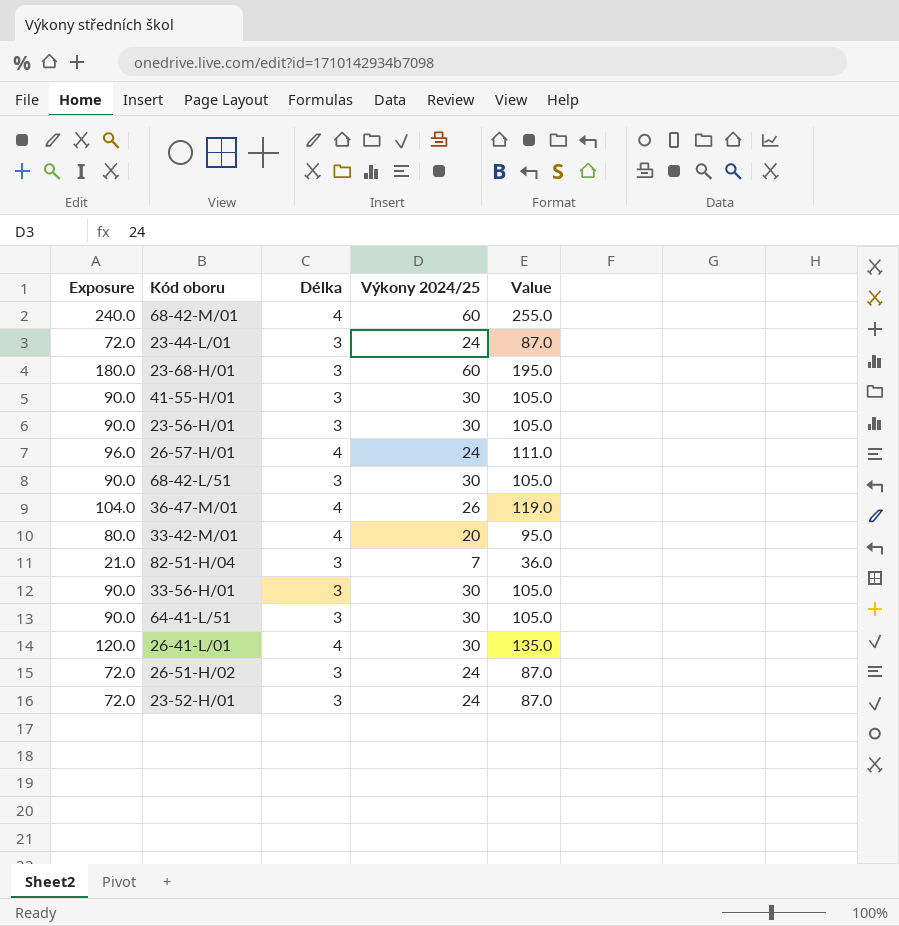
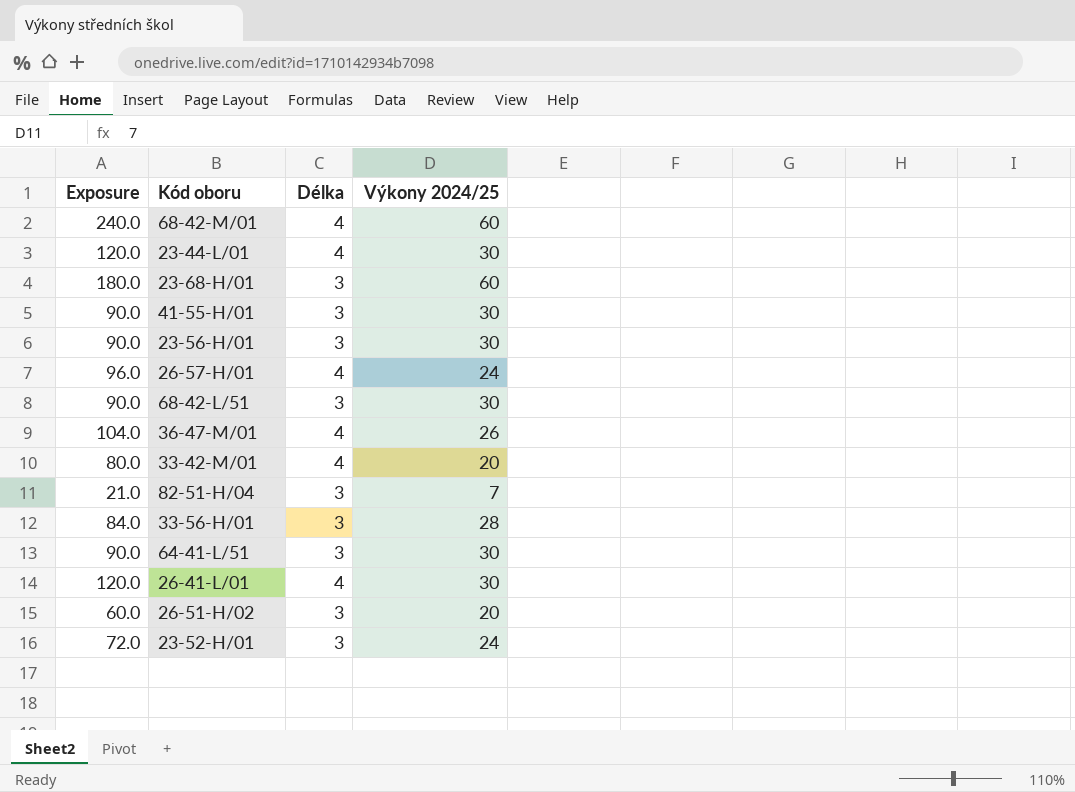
column Value | formula: [Exposure] + 15 -> none
23-44-L/01 | Exposure: 72.0 -> 120.0
23-44-L/01 | Délka: 3 -> 4
23-44-L/01 | Výkony 2024/25: 24 -> 30
33-56-H/01 | Exposure: 90.0 -> 84.0
33-56-H/01 | Výkony 2024/25: 30 -> 28
26-51-H/02 | Exposure: 72.0 -> 60.0
26-51-H/02 | Výkony 2024/25: 24 -> 20

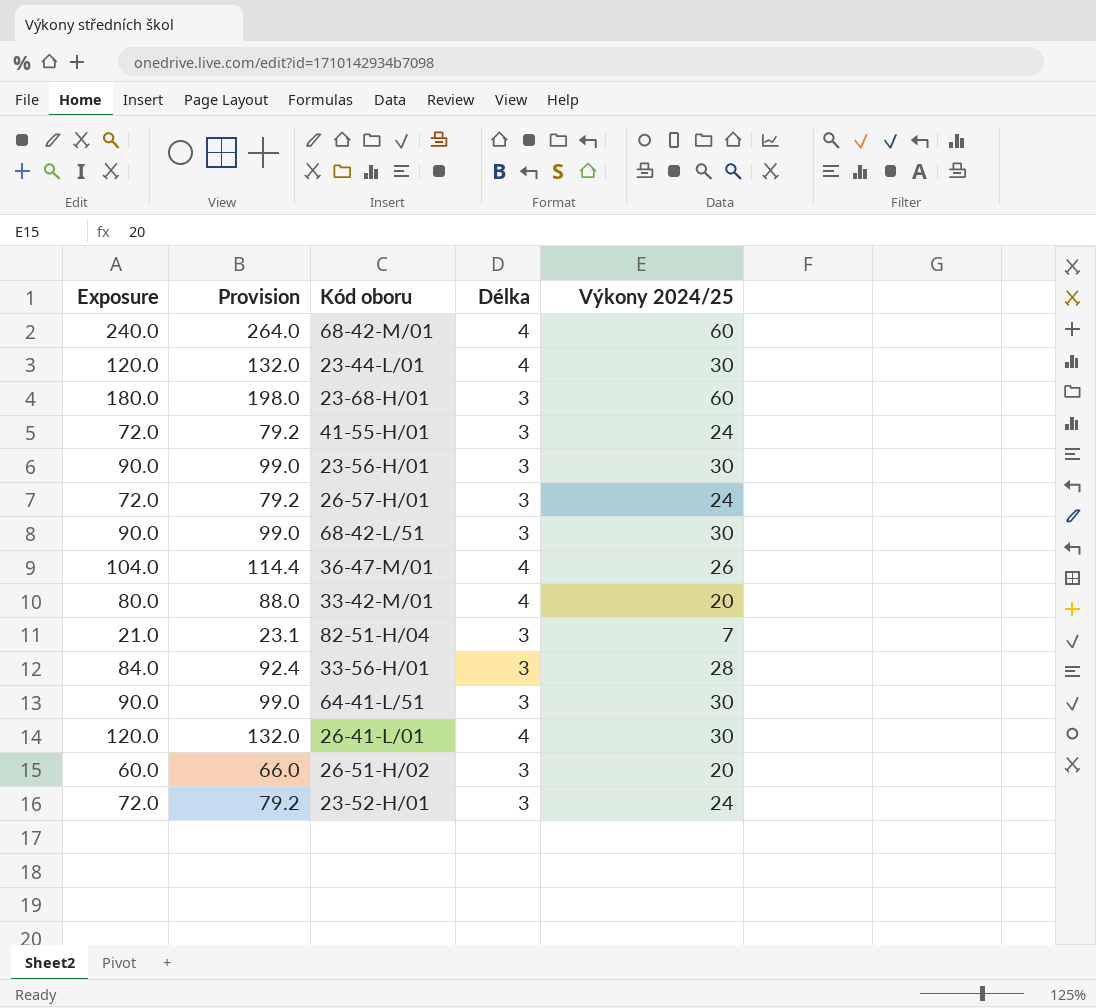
column Provision | formula: none -> [Exposure] * 1.1
41-55-H/01 | Exposure: 90.0 -> 72.0
41-55-H/01 | Výkony 2024/25: 30 -> 24
26-57-H/01 | Exposure: 96.0 -> 72.0
26-57-H/01 | Délka: 4 -> 3

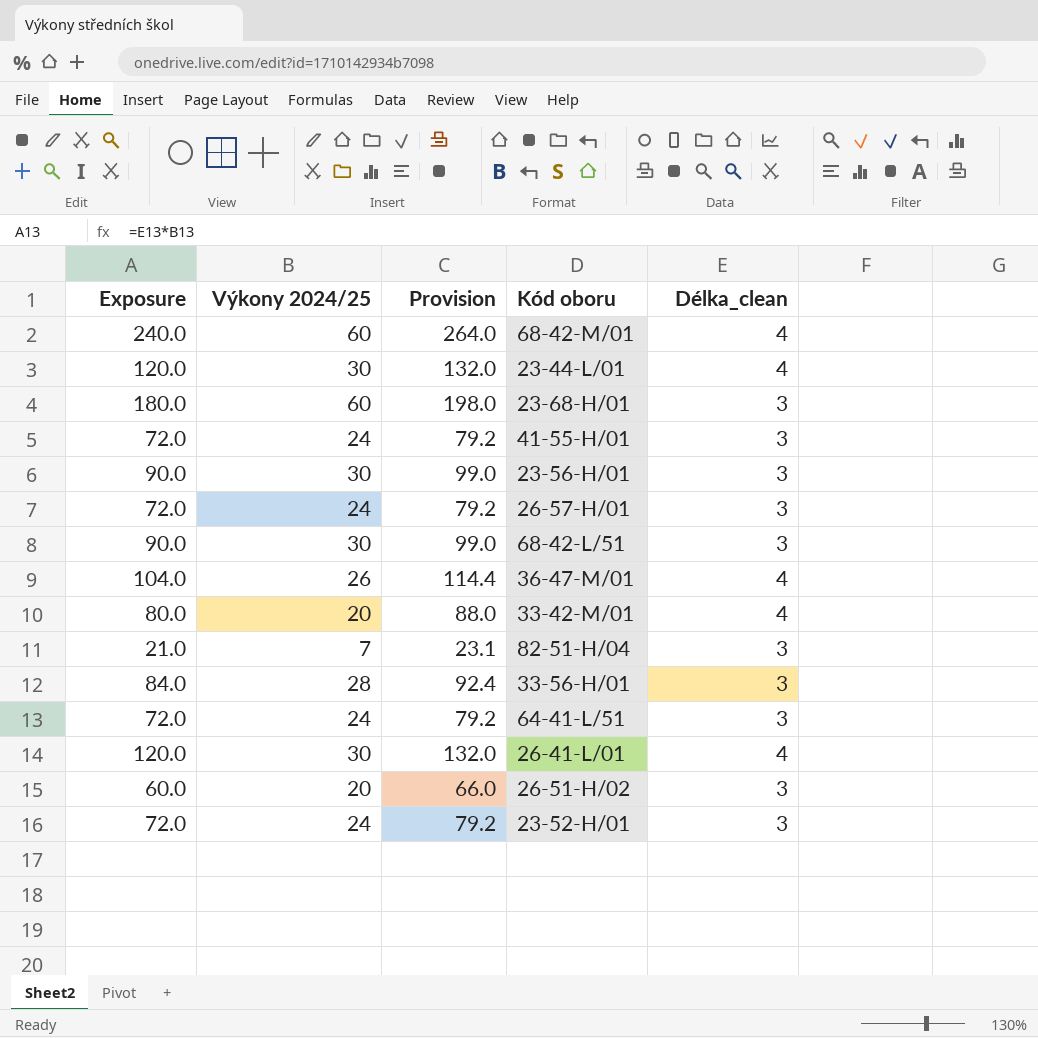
column Výkony 2024/25 | position: 5 -> 2
column name: Délka -> Délka_clean
64-41-L/51 | Exposure: 90.0 -> 72.0
64-41-L/51 | Výkony 2024/25: 30 -> 24
64-41-L/51 | Provision: 99.0 -> 79.2

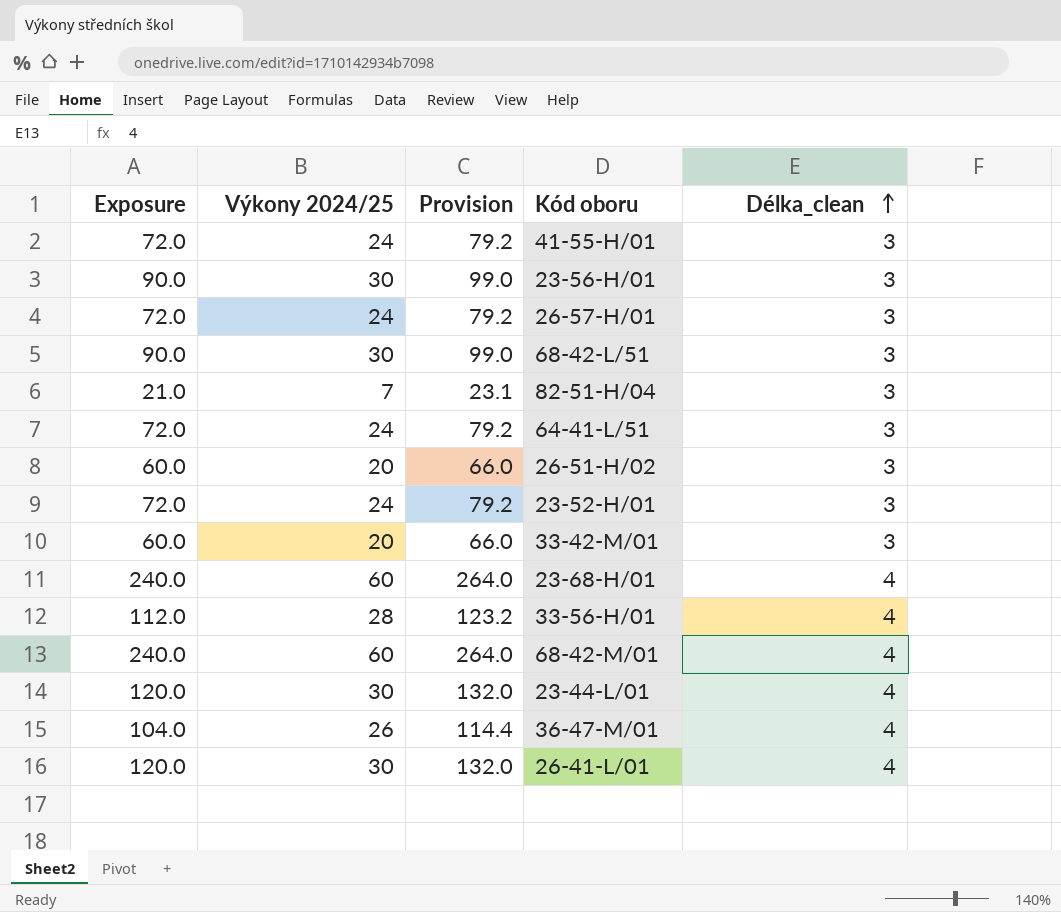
row order: none -> Délka_clean ascending
33-42-M/01 | Exposure: 80.0 -> 60.0
33-42-M/01 | Provision: 88.0 -> 66.0
33-42-M/01 | Délka_clean: 4 -> 3
23-68-H/01 | Exposure: 180.0 -> 240.0
23-68-H/01 | Provision: 198.0 -> 264.0
23-68-H/01 | Délka_clean: 3 -> 4
33-56-H/01 | Exposure: 84.0 -> 112.0
33-56-H/01 | Provision: 92.4 -> 123.2
33-56-H/01 | Délka_clean: 3 -> 4

